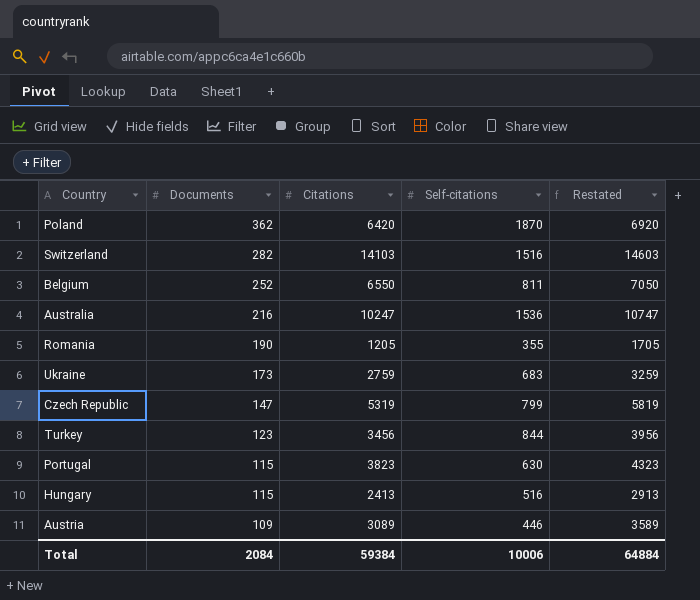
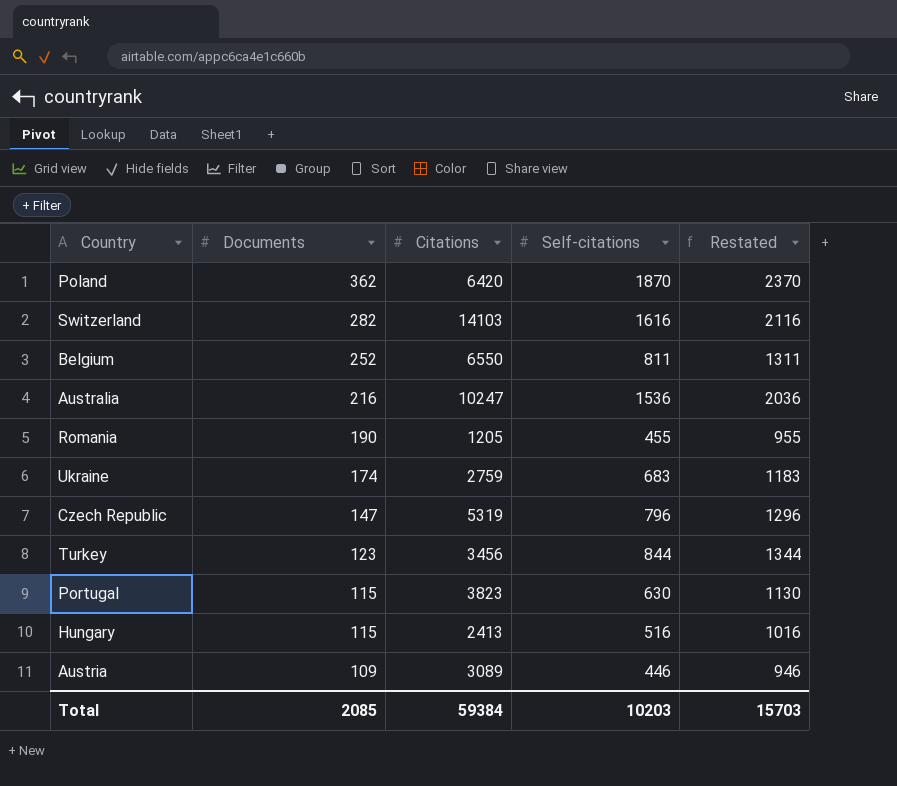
column Restated | formula: [Citations] + 500 -> [Self-citations] + 500
Switzerland | Self-citations: 1516 -> 1616
Romania | Self-citations: 355 -> 455
Ukraine | Documents: 173 -> 174
Czech Republic | Self-citations: 799 -> 796
Total | Documents: 2084 -> 2085
Total | Self-citations: 10006 -> 10203
Total | Restated: 64884 -> 15703

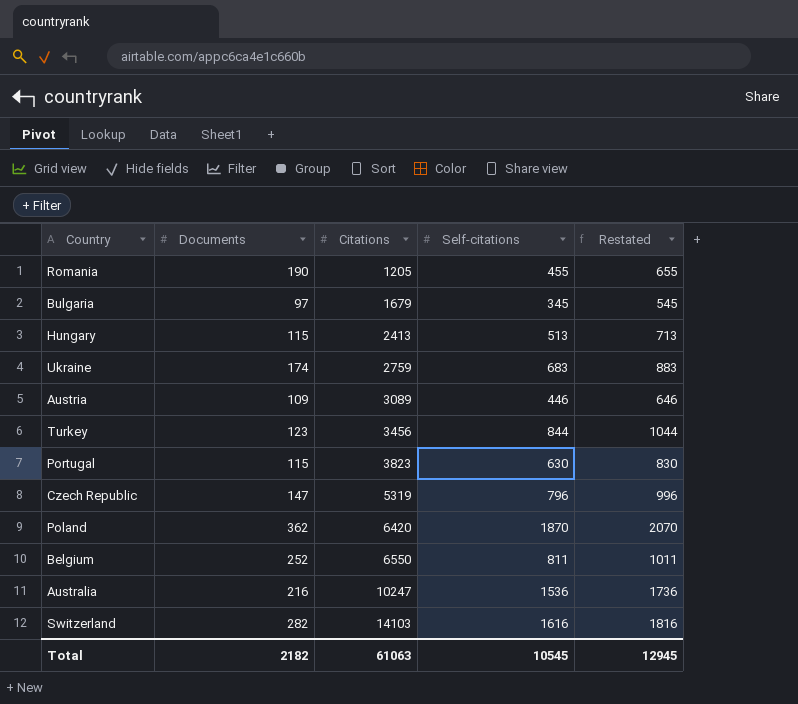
row order: Documents descending -> Citations ascending
column Restated | formula: [Self-citations] + 500 -> [Self-citations] + 200
row Bulgaria: none -> 97 | 1679 | 345 | 545
Hungary | Self-citations: 516 -> 513
Total | Documents: 2085 -> 2182
Total | Citations: 59384 -> 61063
Total | Self-citations: 10203 -> 10545
Total | Restated: 15703 -> 12945

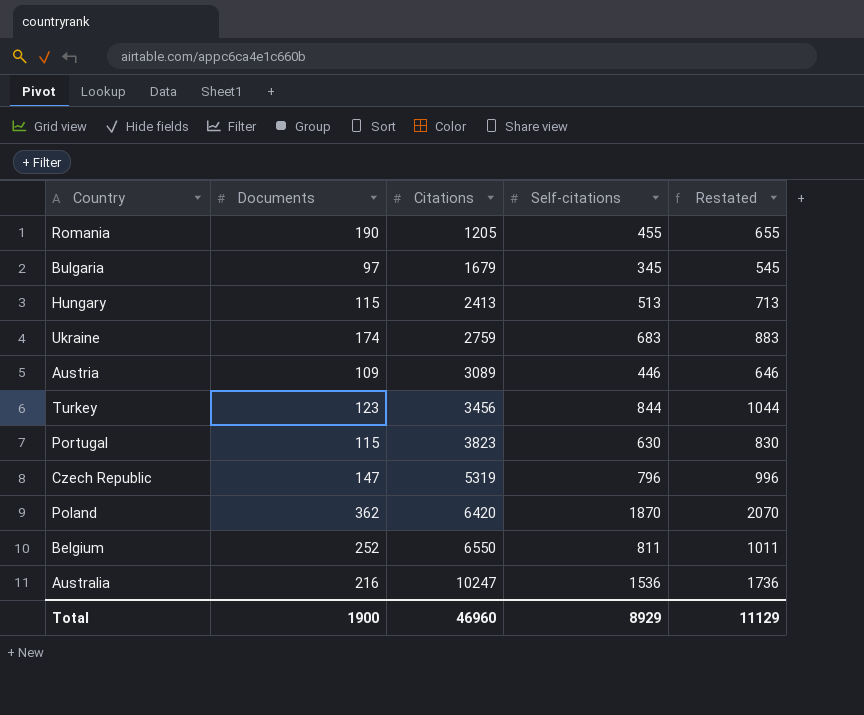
row Switzerland: 282 | 14103 | 1616 | 1816 -> none
Total | Documents: 2182 -> 1900
Total | Citations: 61063 -> 46960
Total | Self-citations: 10545 -> 8929
Total | Restated: 12945 -> 11129

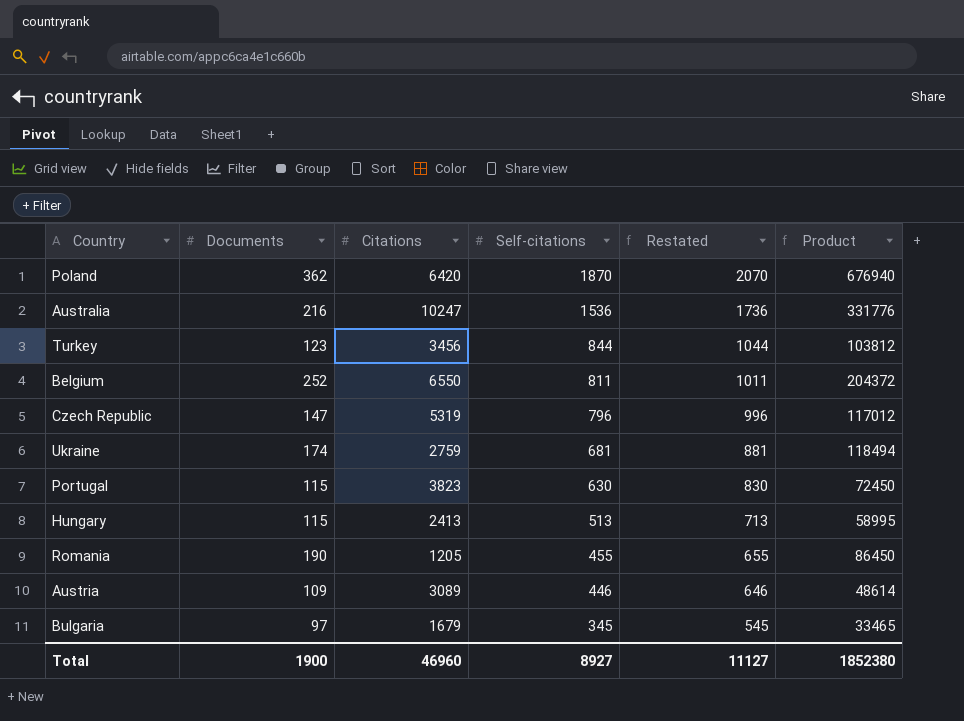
row order: Citations ascending -> Self-citations descending
column Product | formula: none -> [Documents] * [Self-citations]
Ukraine | Self-citations: 683 -> 681
Ukraine | Restated: 883 -> 881
Total | Self-citations: 8929 -> 8927
Total | Restated: 11129 -> 11127

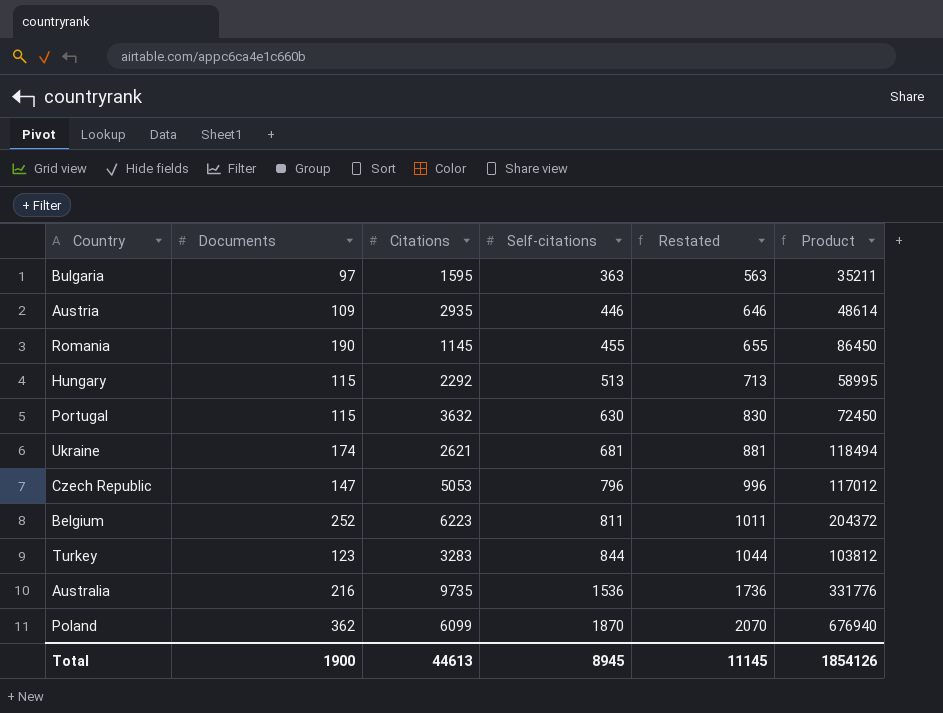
row order: Self-citations descending -> Self-citations ascending
Bulgaria | Citations: 1679 -> 1595
Bulgaria | Self-citations: 345 -> 363
Bulgaria | Restated: 545 -> 563
Bulgaria | Product: 33465 -> 35211
Austria | Citations: 3089 -> 2935
Romania | Citations: 1205 -> 1145
Hungary | Citations: 2413 -> 2292
Portugal | Citations: 3823 -> 3632
Ukraine | Citations: 2759 -> 2621
Czech Republic | Citations: 5319 -> 5053
Belgium | Citations: 6550 -> 6223
Turkey | Citations: 3456 -> 3283
Australia | Citations: 10247 -> 9735
Poland | Citations: 6420 -> 6099
Total | Citations: 46960 -> 44613
Total | Self-citations: 8927 -> 8945
Total | Restated: 11127 -> 11145
Total | Product: 1852380 -> 1854126

